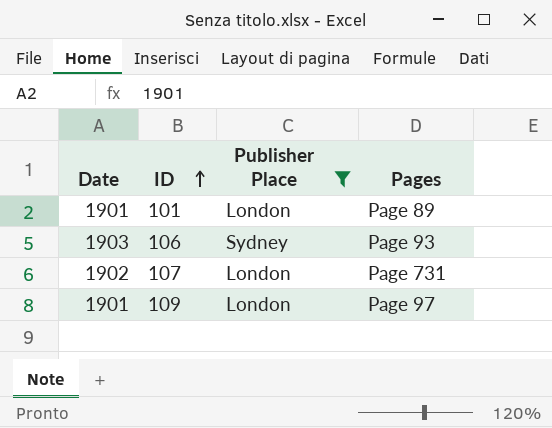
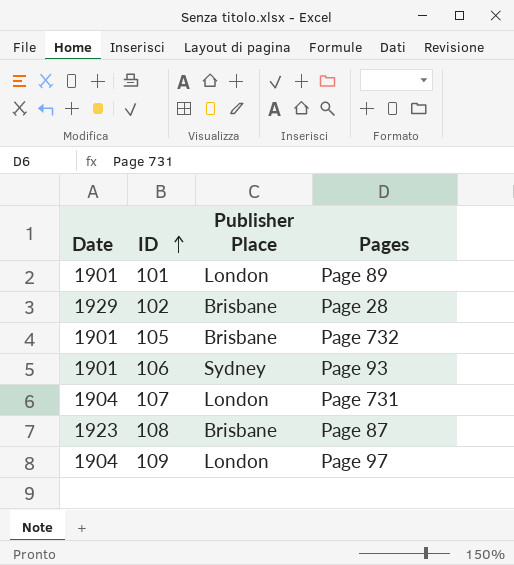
filter: Publisher Place != Brisbane -> none
106 | Date: 1903 -> 1901
107 | Date: 1902 -> 1904
109 | Date: 1901 -> 1904

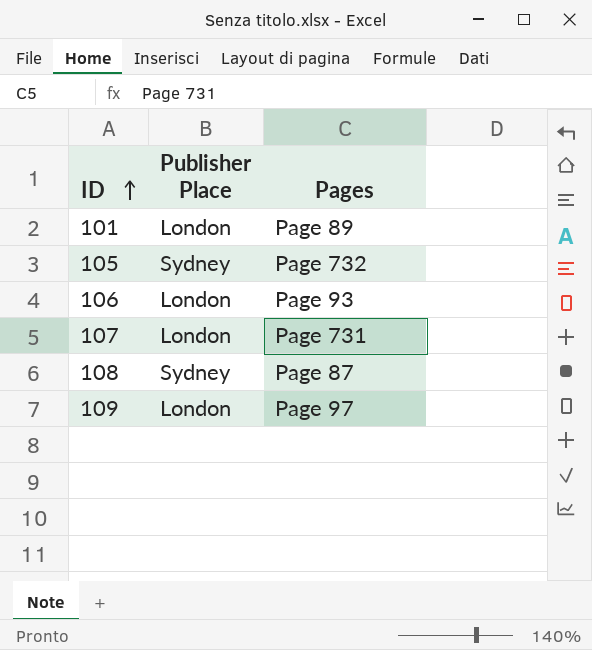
column Date | position: 1 -> none
row 102: 1929 | Brisbane | Page 28 -> none
105 | Publisher Place: Brisbane -> Sydney
106 | Publisher Place: Sydney -> London
108 | Publisher Place: Brisbane -> Sydney

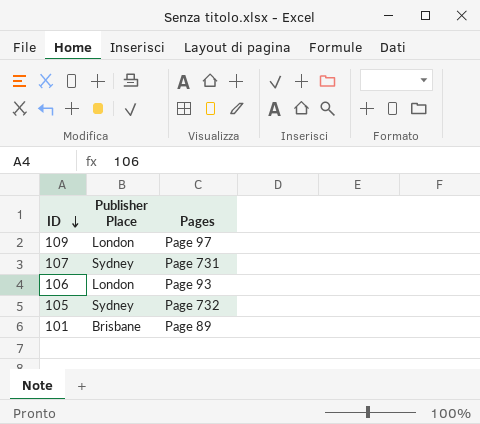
row order: ID ascending -> ID descending
row 108: Sydney | Page 87 -> none
107 | Publisher Place: London -> Sydney
101 | Publisher Place: London -> Brisbane

